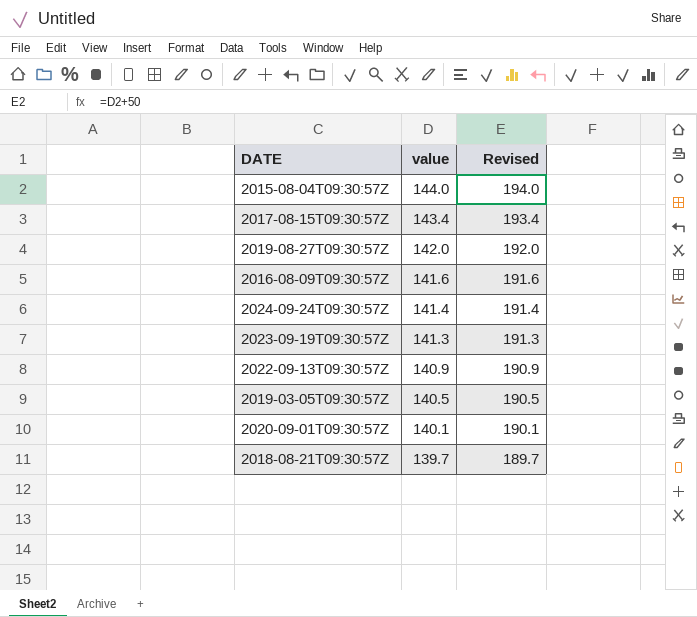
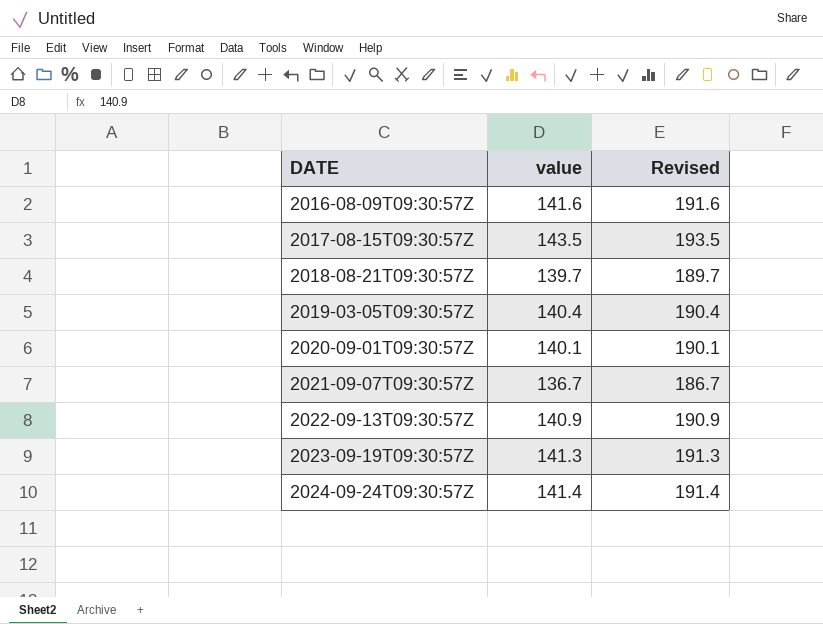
row order: value descending -> DATE ascending
row 2015-08-04T09:30:57Z: 144.0 | 194.0 -> none
row 2019-08-27T09:30:57Z: 142.0 | 192.0 -> none
2017-08-15T09:30:57Z | value: 143.4 -> 143.5
2017-08-15T09:30:57Z | Revised: 193.4 -> 193.5
2019-03-05T09:30:57Z | value: 140.5 -> 140.4
2019-03-05T09:30:57Z | Revised: 190.5 -> 190.4
row 2021-09-07T09:30:57Z: none -> 136.7 | 186.7

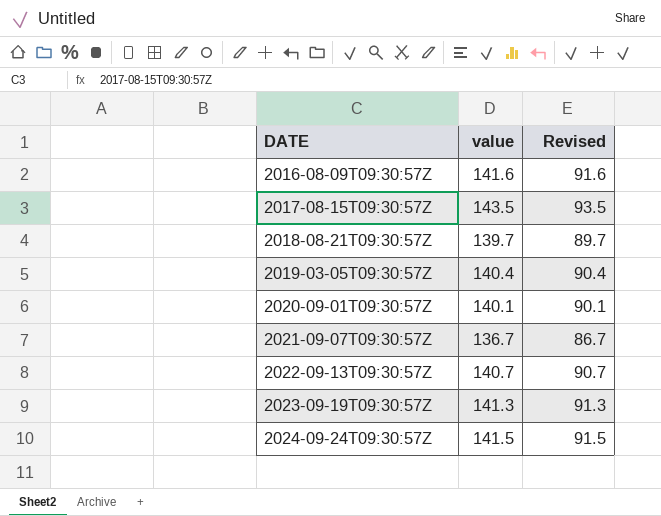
column Revised | formula: [value] + 50 -> [value] - 50
2022-09-13T09:30:57Z | value: 140.9 -> 140.7
2024-09-24T09:30:57Z | value: 141.4 -> 141.5

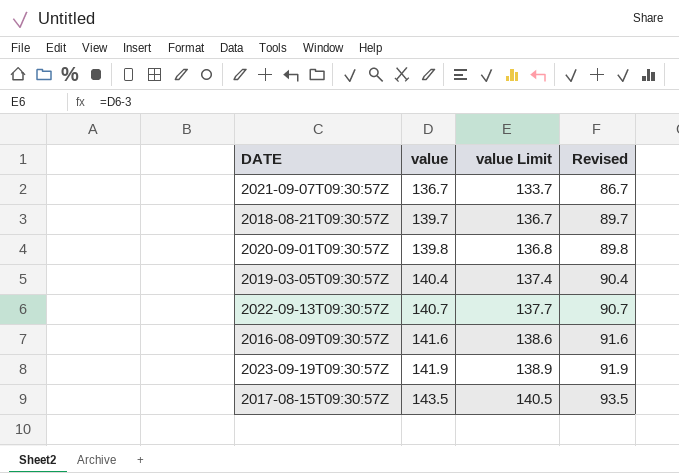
row order: DATE ascending -> value ascending
column value Limit | formula: none -> [value] - 3
row 2024-09-24T09:30:57Z: 141.5 | 91.5 -> none
2020-09-01T09:30:57Z | value: 140.1 -> 139.8
2020-09-01T09:30:57Z | Revised: 90.1 -> 89.8
2023-09-19T09:30:57Z | value: 141.3 -> 141.9
2023-09-19T09:30:57Z | Revised: 91.3 -> 91.9

